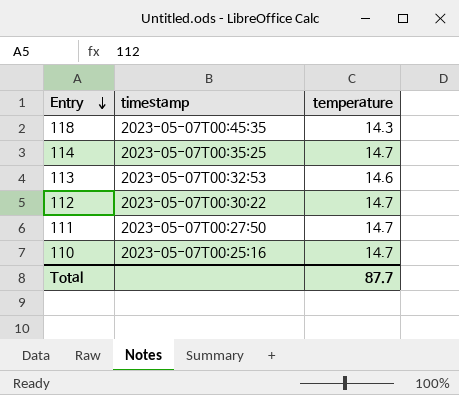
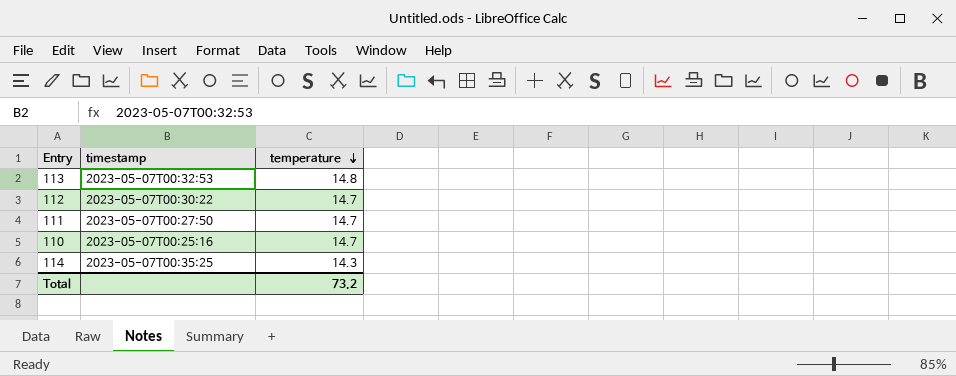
row order: Entry descending -> temperature descending
row 118: 2023-05-07T00:45:35 | 14.3 -> none
113 | temperature: 14.6 -> 14.8
114 | temperature: 14.7 -> 14.3
Total | temperature: 87.7 -> 73.2

